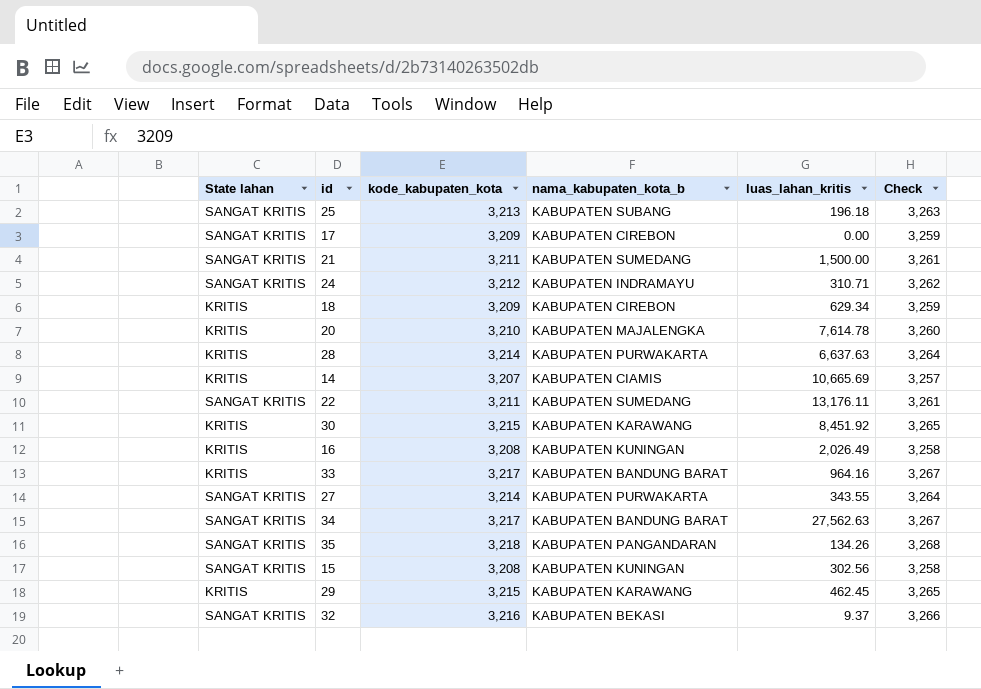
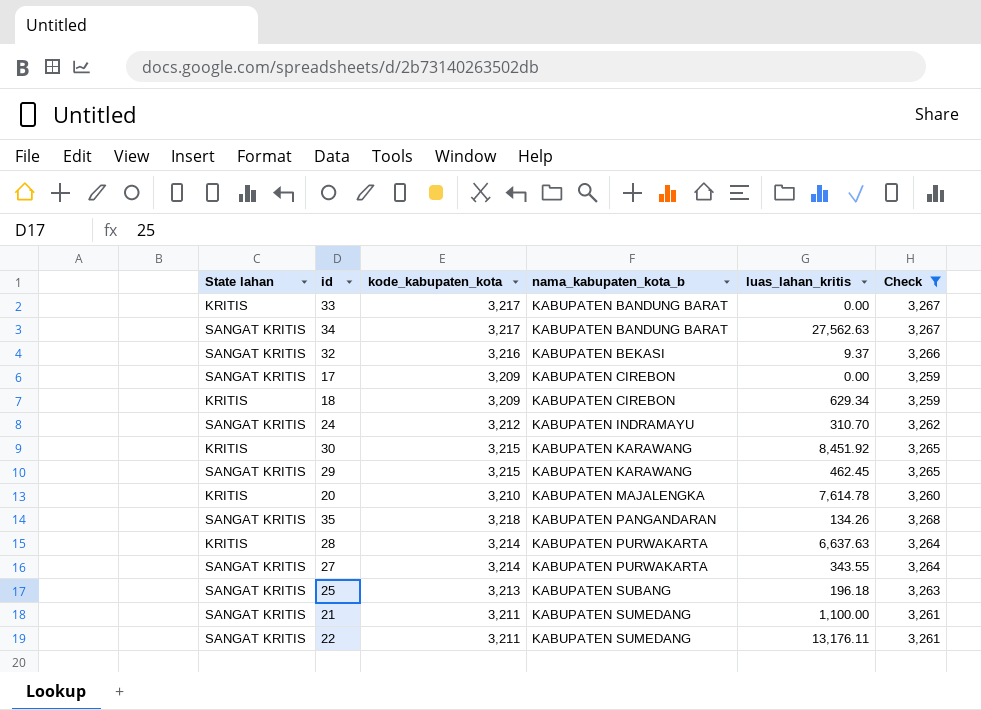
filter: none -> Check >= 3,259
row order: none -> nama_kabupaten_kota_b ascending
33 | luas_lahan_kritis: 964.16 -> 0.00
24 | luas_lahan_kritis: 310.71 -> 310.70
29 | State lahan: KRITIS -> SANGAT KRITIS
21 | luas_lahan_kritis: 1,500.00 -> 1,100.00

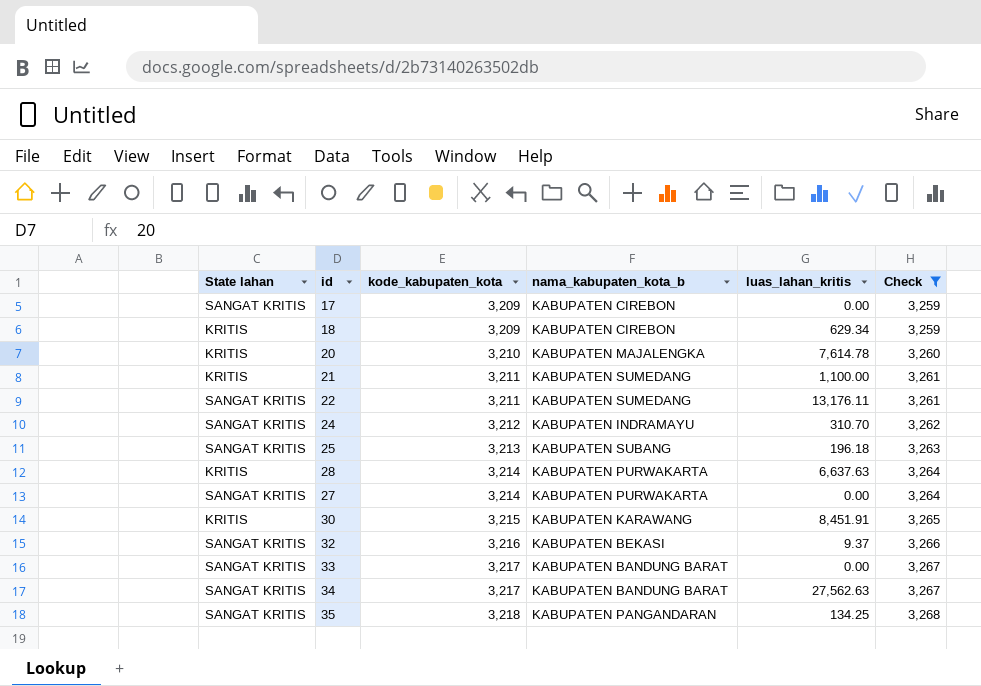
row order: nama_kabupaten_kota_b ascending -> kode_kabupaten_kota ascending
row 29: SANGAT KRITIS | 3,215 | KABUPATEN KARAWANG | 462.45 | 3,265 -> none
21 | State lahan: SANGAT KRITIS -> KRITIS
27 | luas_lahan_kritis: 343.55 -> 0.00
30 | luas_lahan_kritis: 8,451.92 -> 8,451.91
33 | State lahan: KRITIS -> SANGAT KRITIS
35 | luas_lahan_kritis: 134.26 -> 134.25

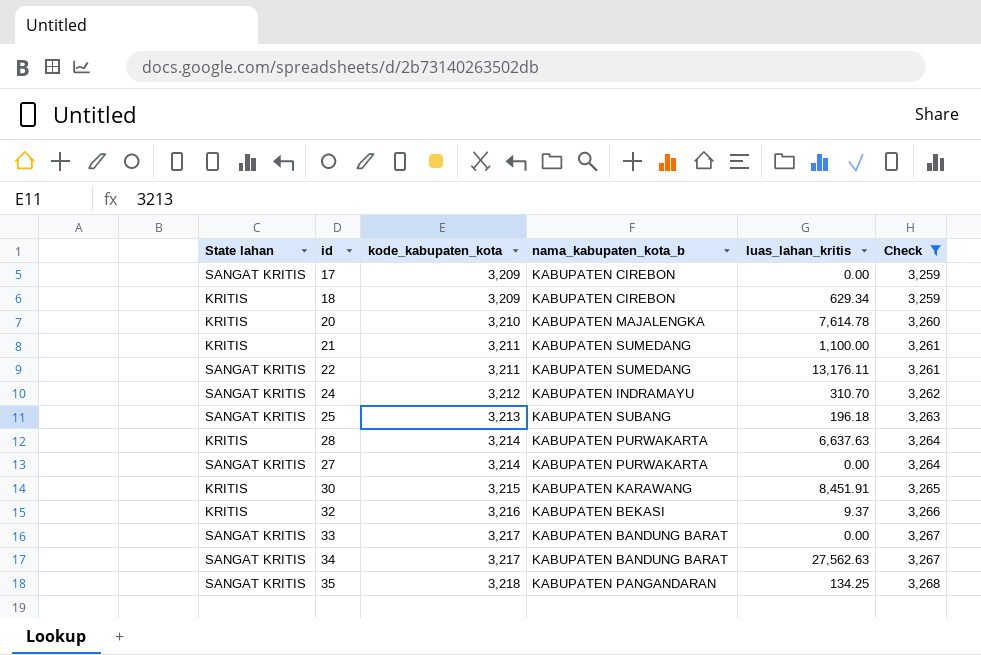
32 | State lahan: SANGAT KRITIS -> KRITIS

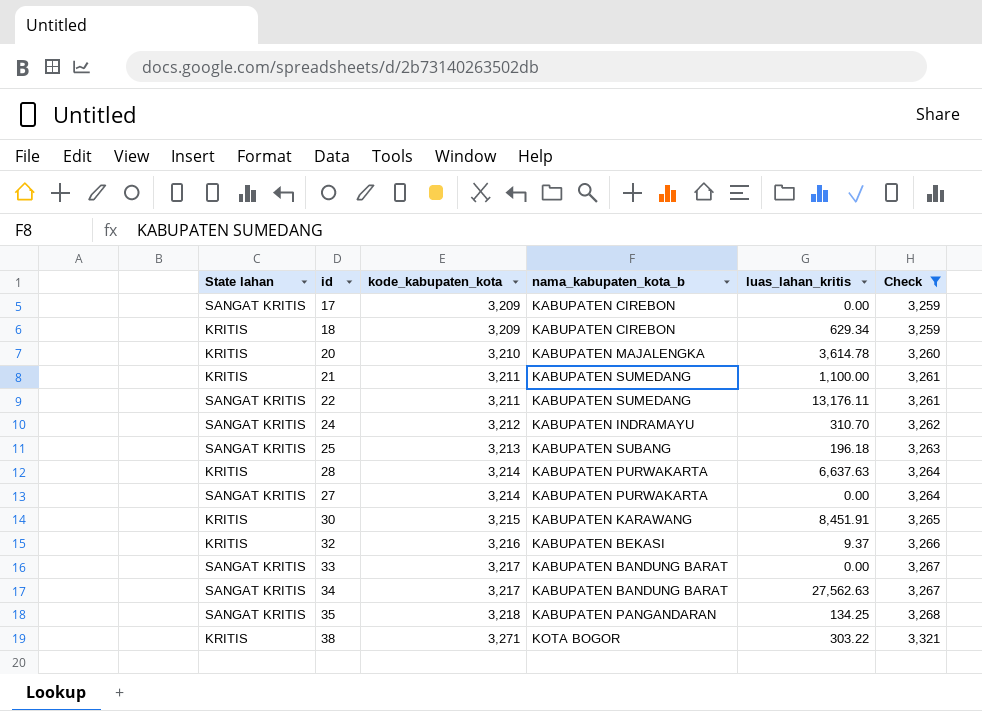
20 | luas_lahan_kritis: 7,614.78 -> 3,614.78
row 38: none -> KRITIS | 3,271 | KOTA BOGOR | 303.22 | 3,321

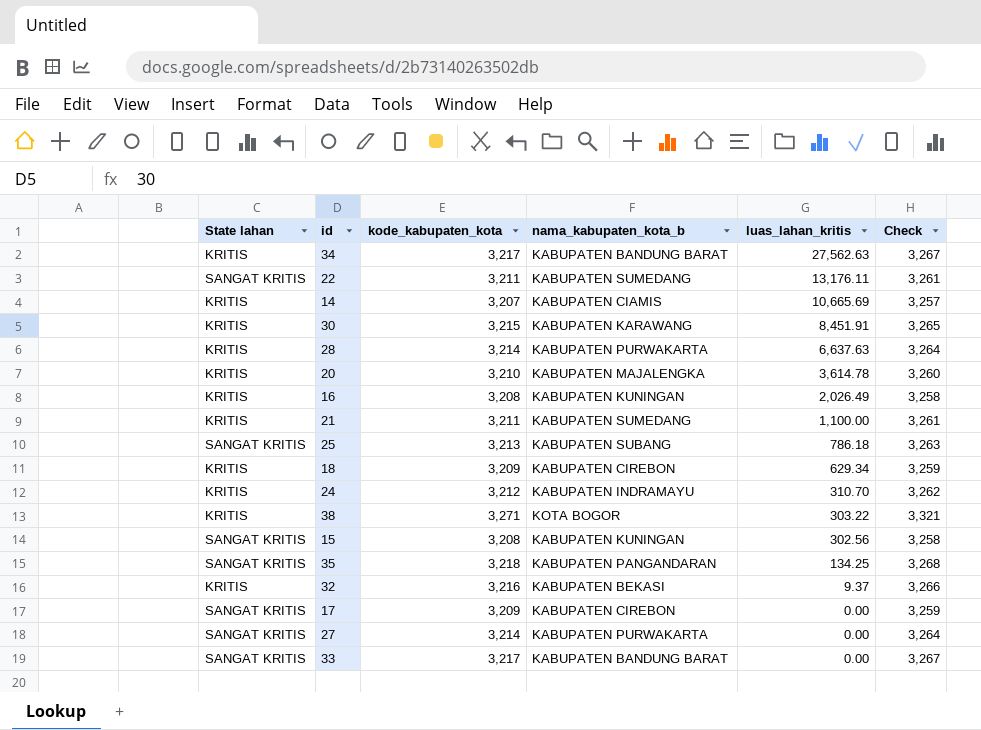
filter: Check >= 3,259 -> none
row order: kode_kabupaten_kota ascending -> luas_lahan_kritis descending
34 | State lahan: SANGAT KRITIS -> KRITIS
25 | luas_lahan_kritis: 196.18 -> 786.18
24 | State lahan: SANGAT KRITIS -> KRITIS

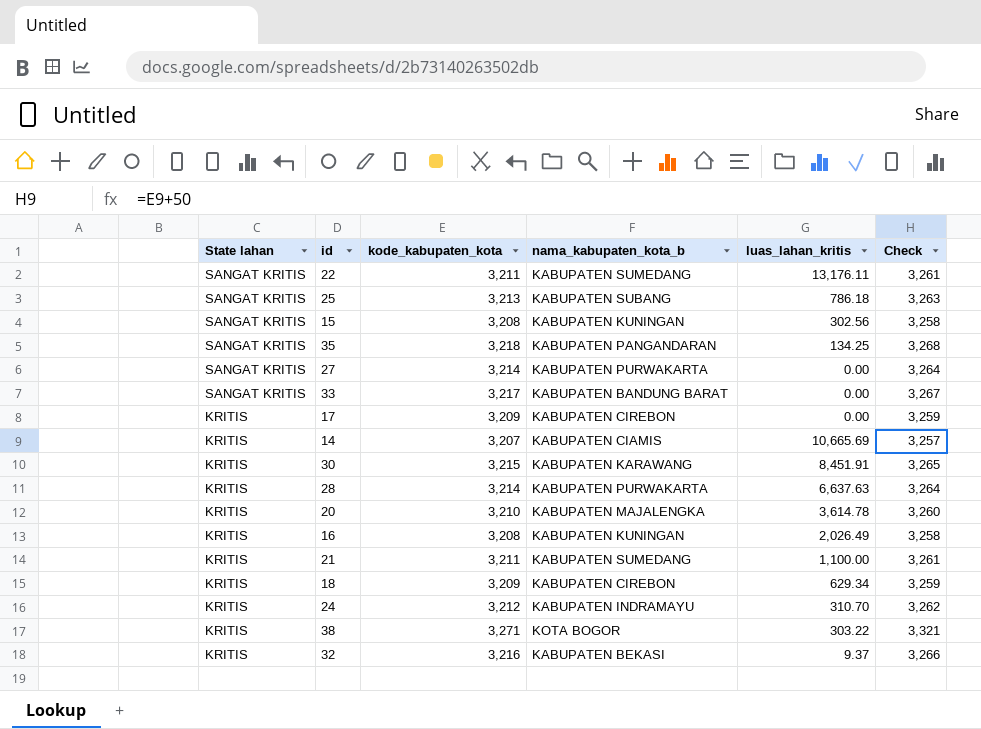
row order: luas_lahan_kritis descending -> State lahan descending
row 34: KRITIS | 3,217 | KABUPATEN BANDUNG BARAT | 27,562.63 | 3,267 -> none
17 | State lahan: SANGAT KRITIS -> KRITIS

